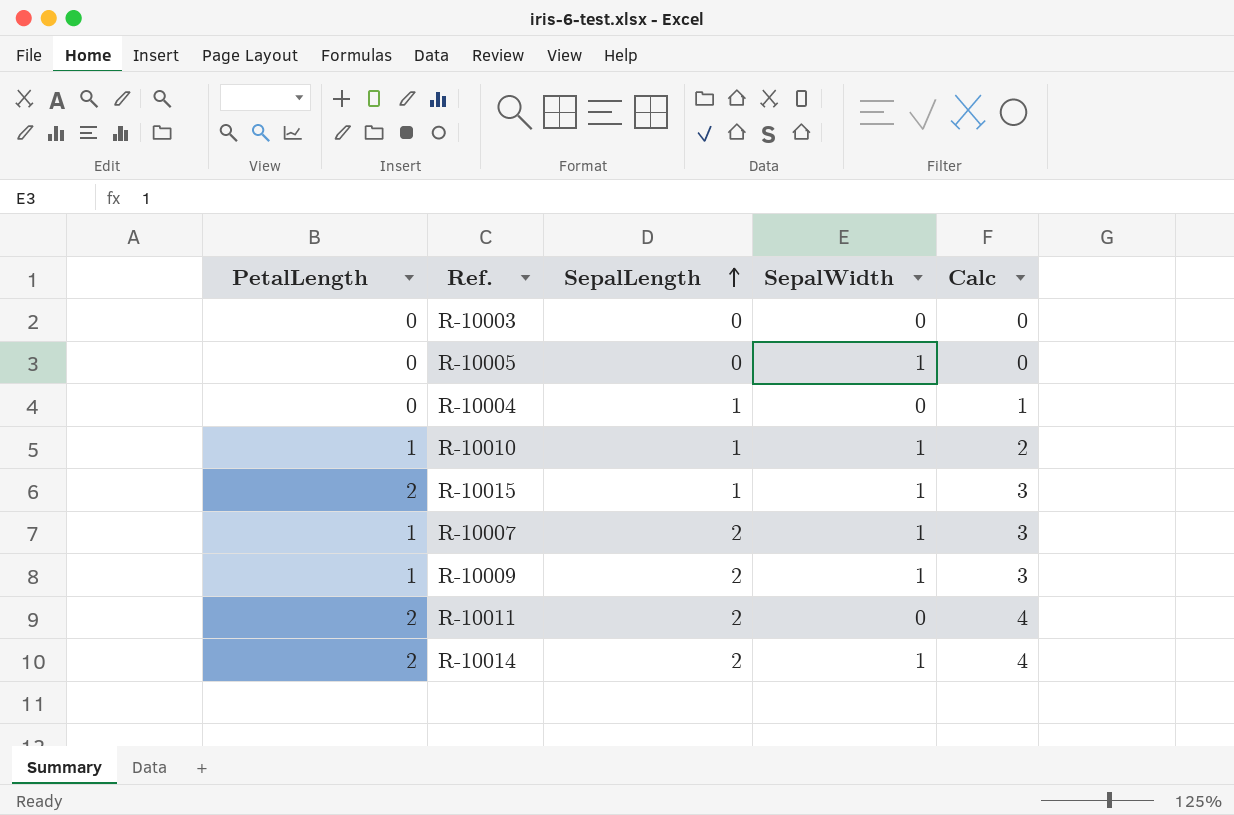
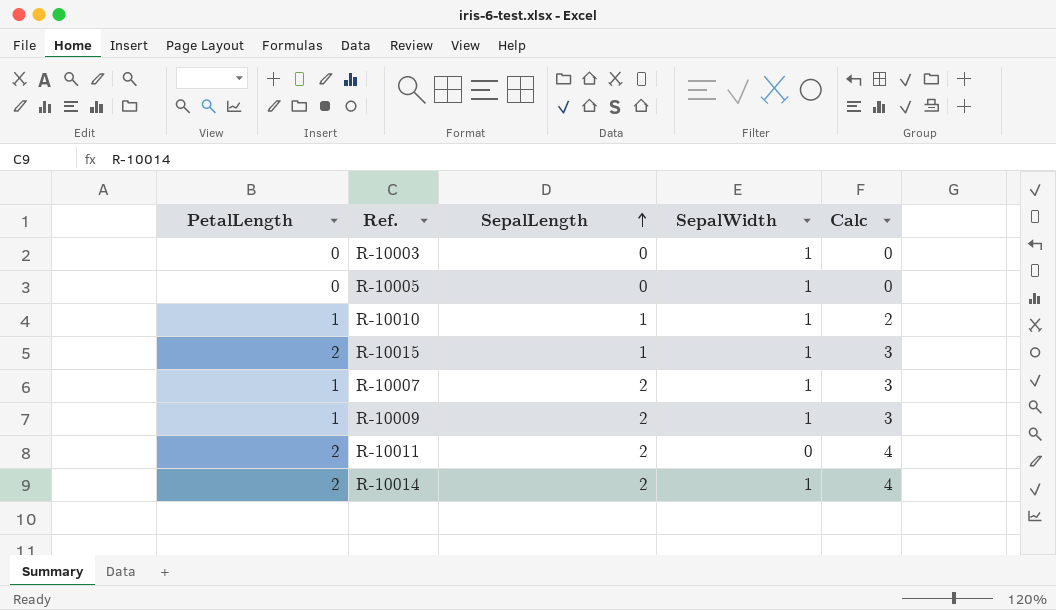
row R-10004: 0 | 1 | 0 | 1 -> none
R-10003 | SepalWidth: 0 -> 1

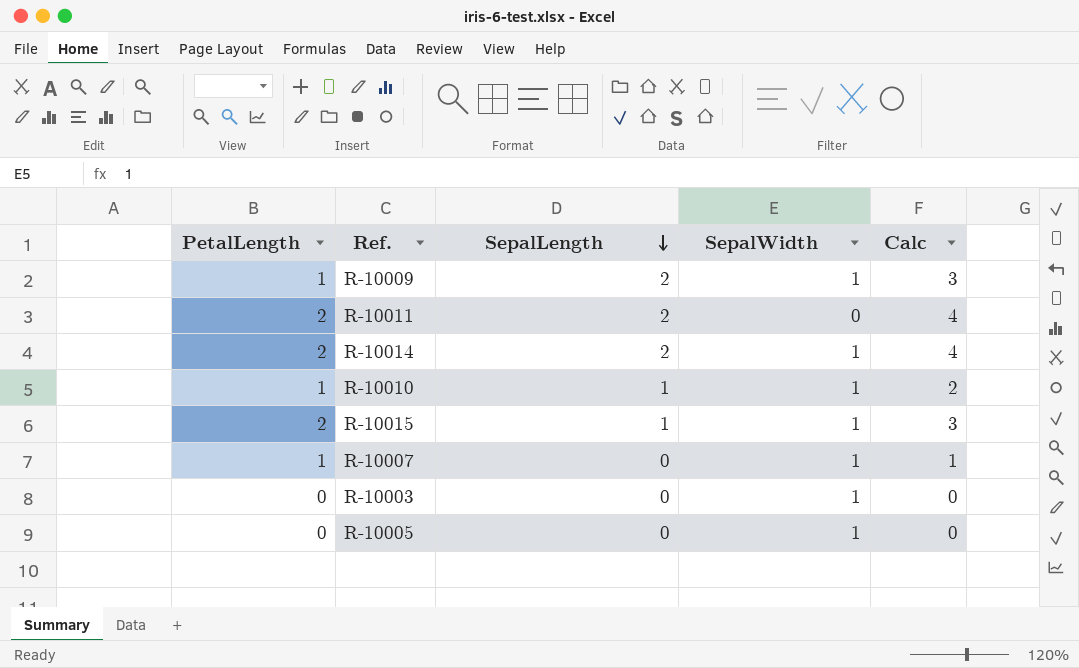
row order: SepalLength ascending -> SepalLength descending
R-10007 | SepalLength: 2 -> 0
R-10007 | Calc: 3 -> 1

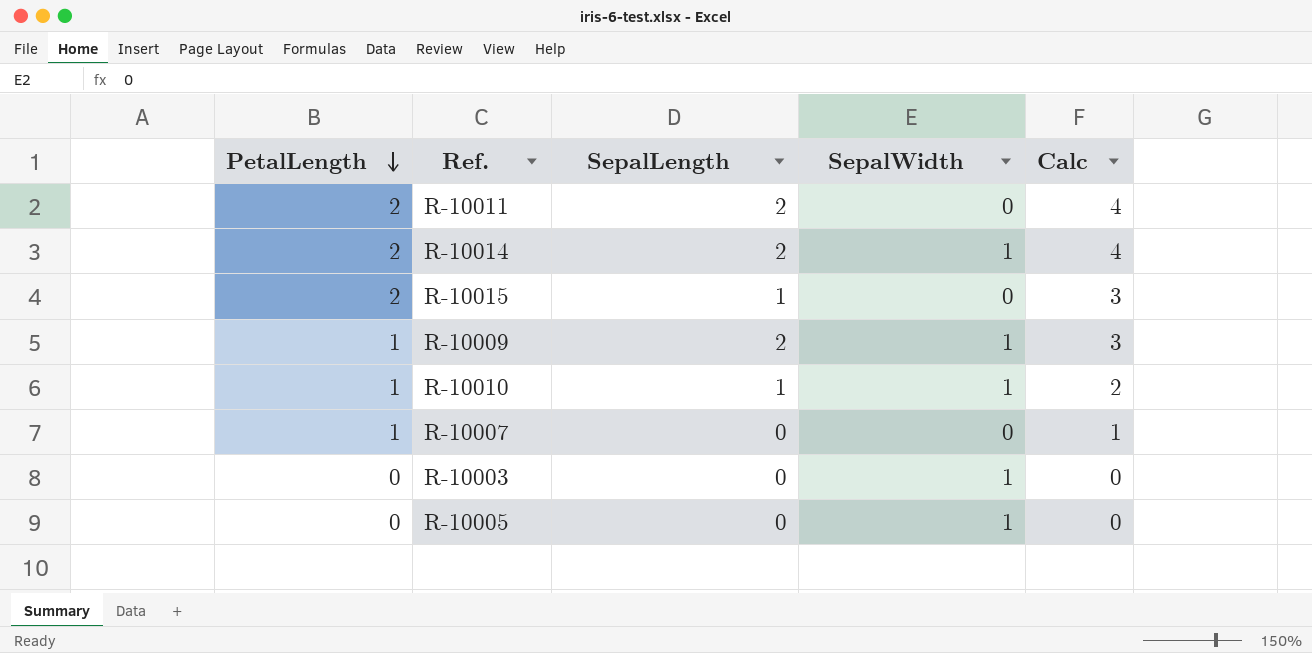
row order: SepalLength descending -> PetalLength descending
R-10015 | SepalWidth: 1 -> 0
R-10007 | SepalWidth: 1 -> 0

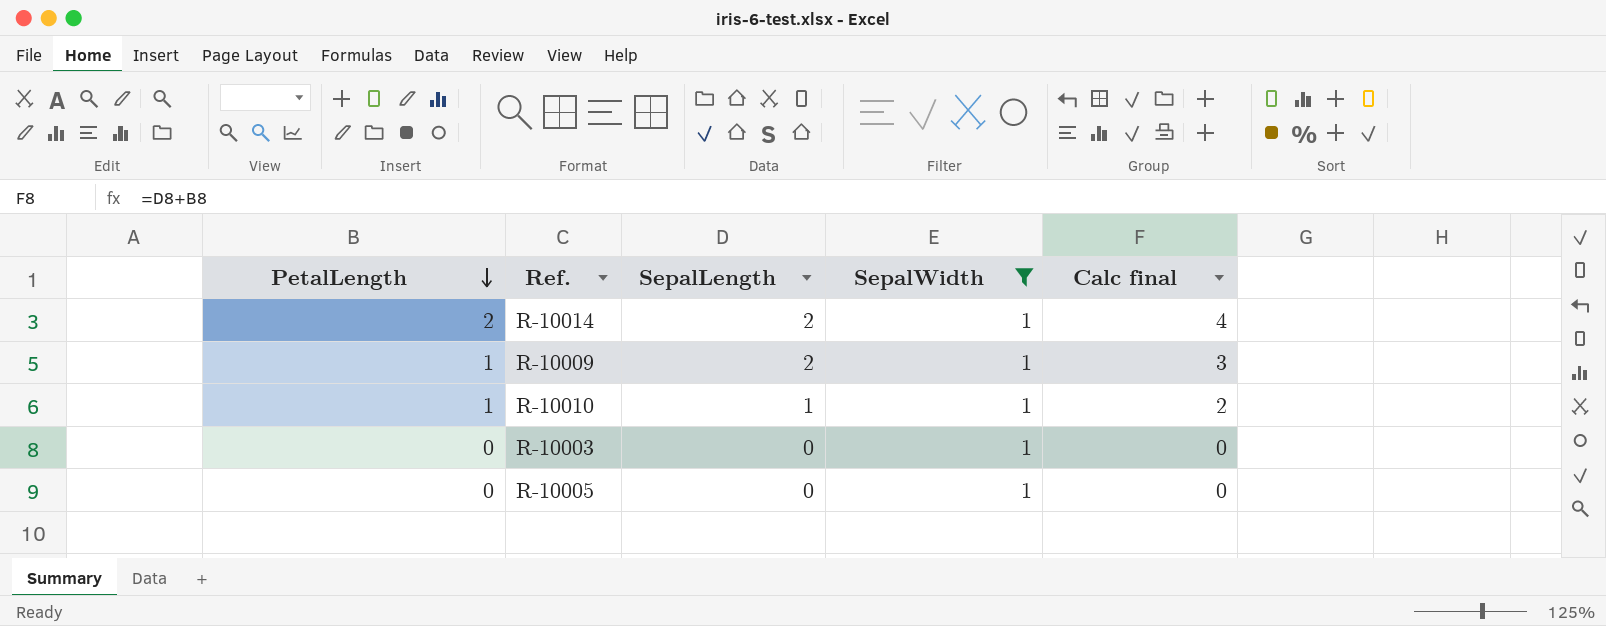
filter: none -> SepalWidth = 1
column name: Calc -> Calc final

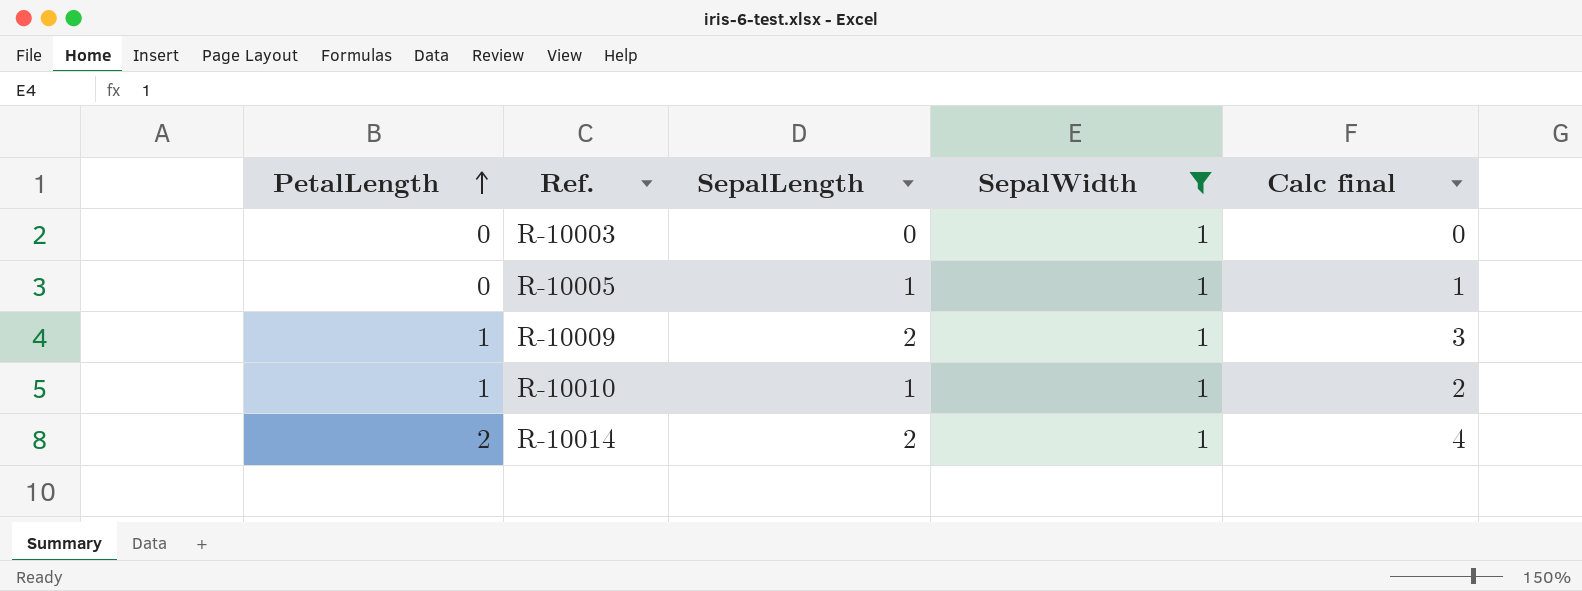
row order: PetalLength descending -> PetalLength ascending
R-10005 | SepalLength: 0 -> 1
R-10005 | Calc final: 0 -> 1

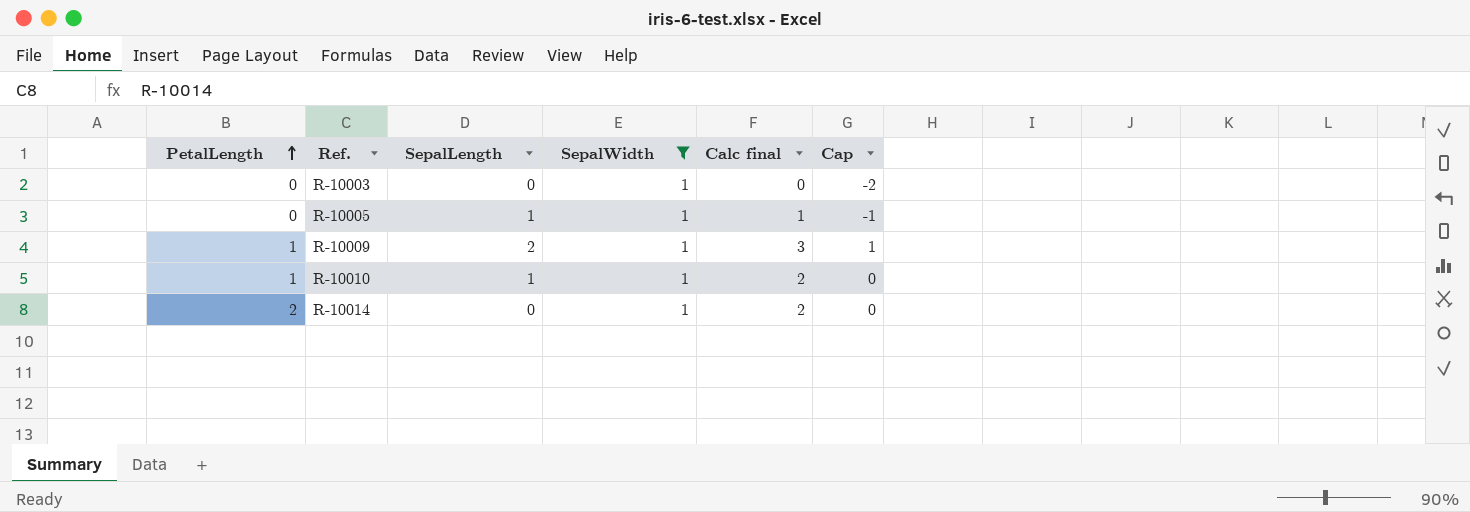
column Cap | formula: none -> [Calc final] - 2
R-10014 | SepalLength: 2 -> 0
R-10014 | Calc final: 4 -> 2

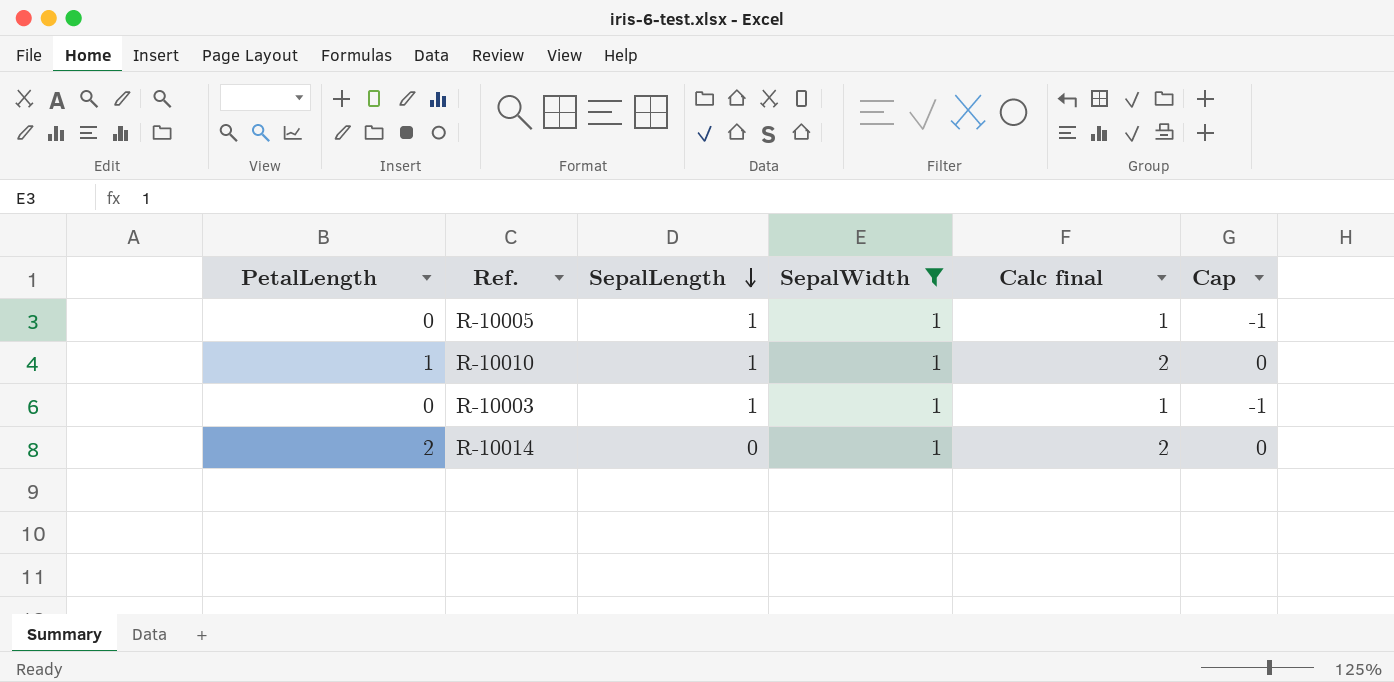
row order: PetalLength ascending -> SepalLength descending
row R-10009: 1 | 2 | 1 | 3 | 1 -> none
R-10003 | SepalLength: 0 -> 1
R-10003 | Calc final: 0 -> 1
R-10003 | Cap: -2 -> -1

